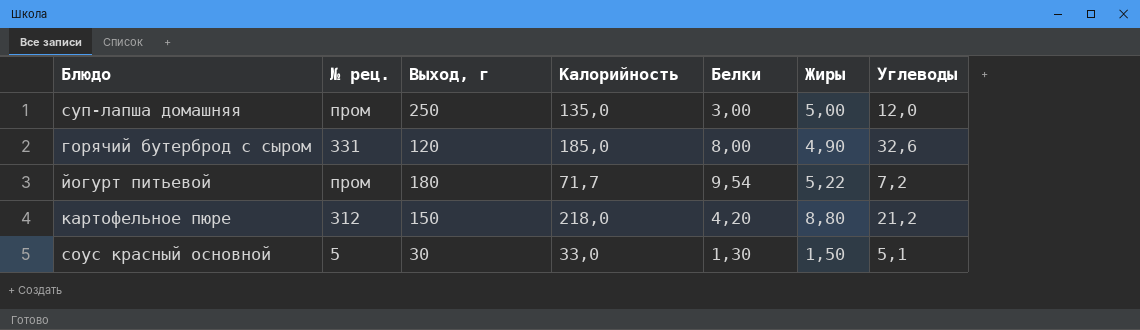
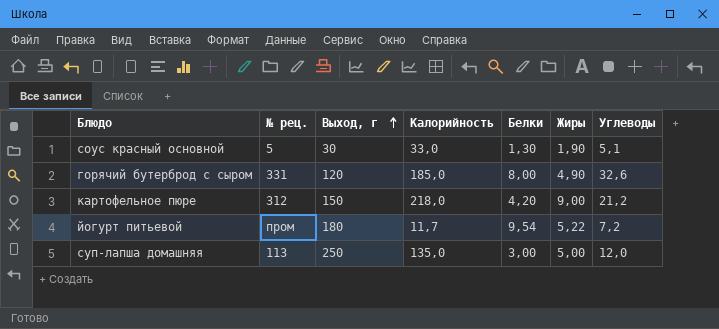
row order: none -> Выход, г ascending
соус красный основной | Жиры: 1,50 -> 1,90
картофельное пюре | Жиры: 8,80 -> 9,00
йогурт питьевой | Калорийность: 71,7 -> 11,7
суп-лапша домашняя | № рец.: пром -> 113

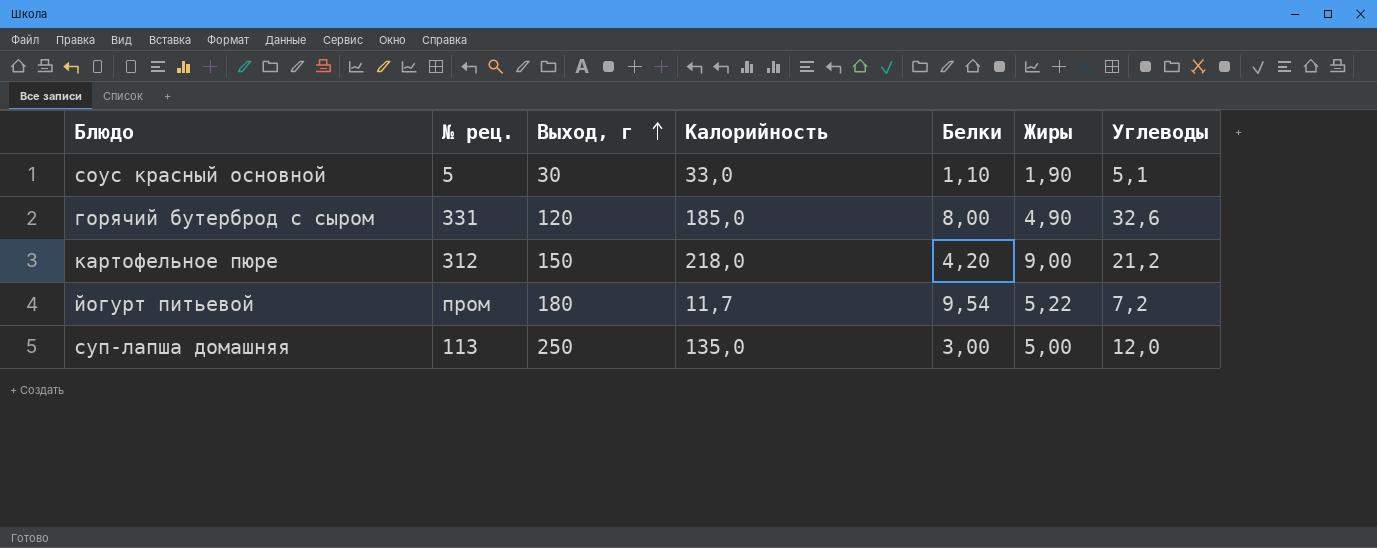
соус красный основной | Белки: 1,30 -> 1,10

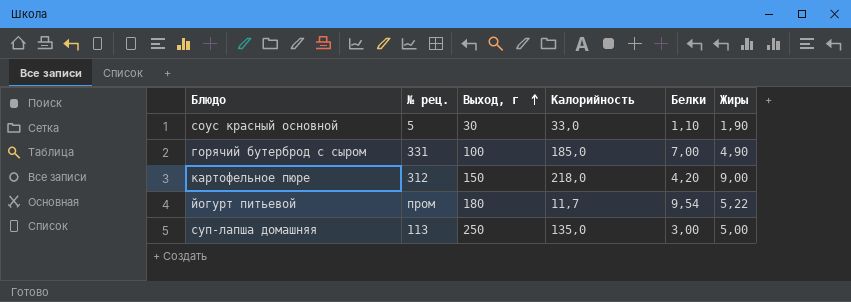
column Углеводы | position: 7 -> none
горячий бутерброд с сыром | Выход, г: 120 -> 100
горячий бутерброд с сыром | Белки: 8,00 -> 7,00

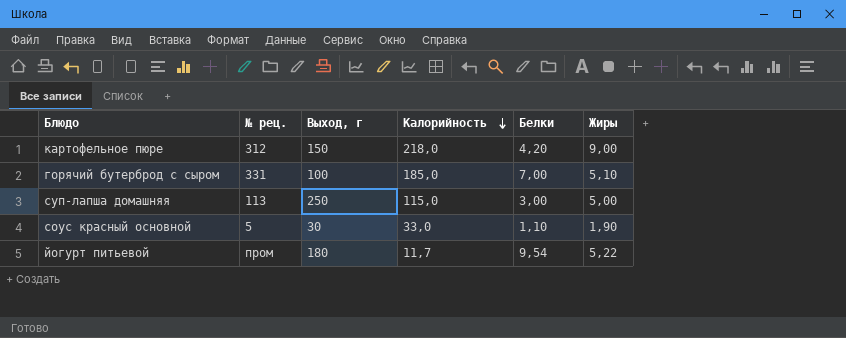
row order: Выход, г ascending -> Калорийность descending
горячий бутерброд с сыром | Жиры: 4,90 -> 5,10
суп-лапша домашняя | Калорийность: 135,0 -> 115,0

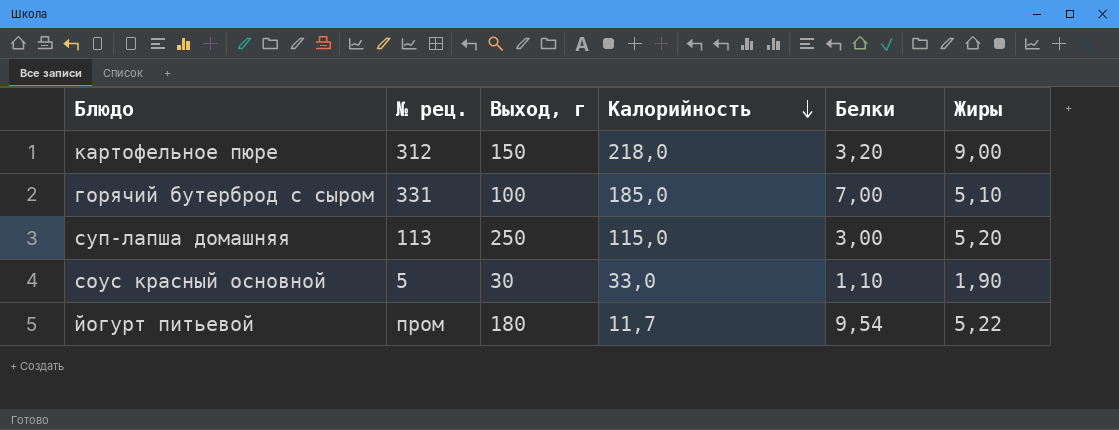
картофельное пюре | Белки: 4,20 -> 3,20
суп-лапша домашняя | Жиры: 5,00 -> 5,20

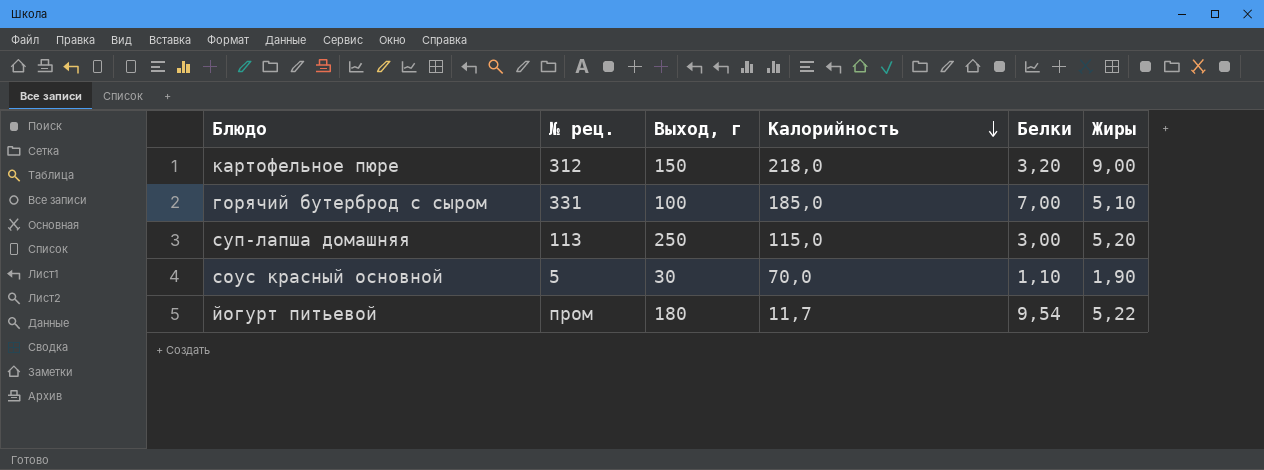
соус красный основной | Калорийность: 33,0 -> 70,0

